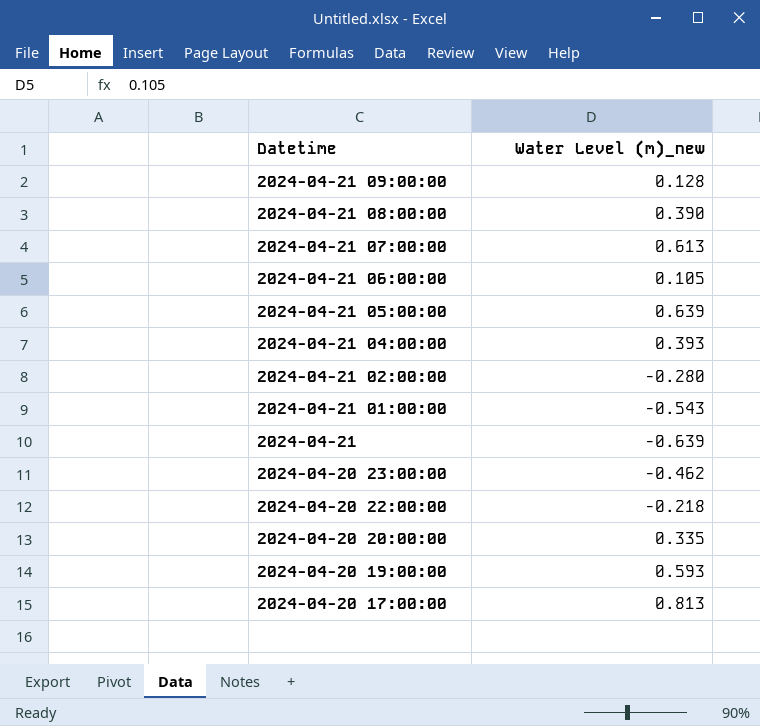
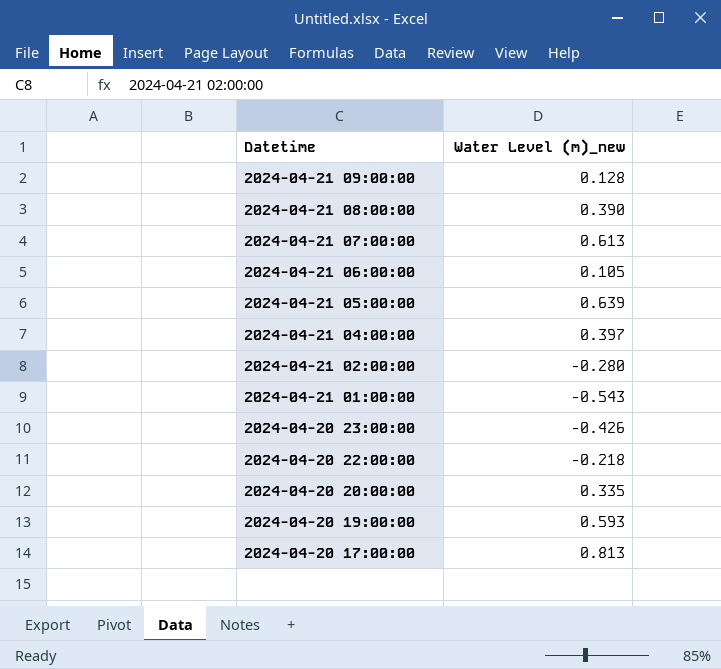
row 2024-04-21: -0.639 -> none
2024-04-21 04:00:00 | Water Level (m)_new: 0.393 -> 0.397
2024-04-20 23:00:00 | Water Level (m)_new: -0.462 -> -0.426

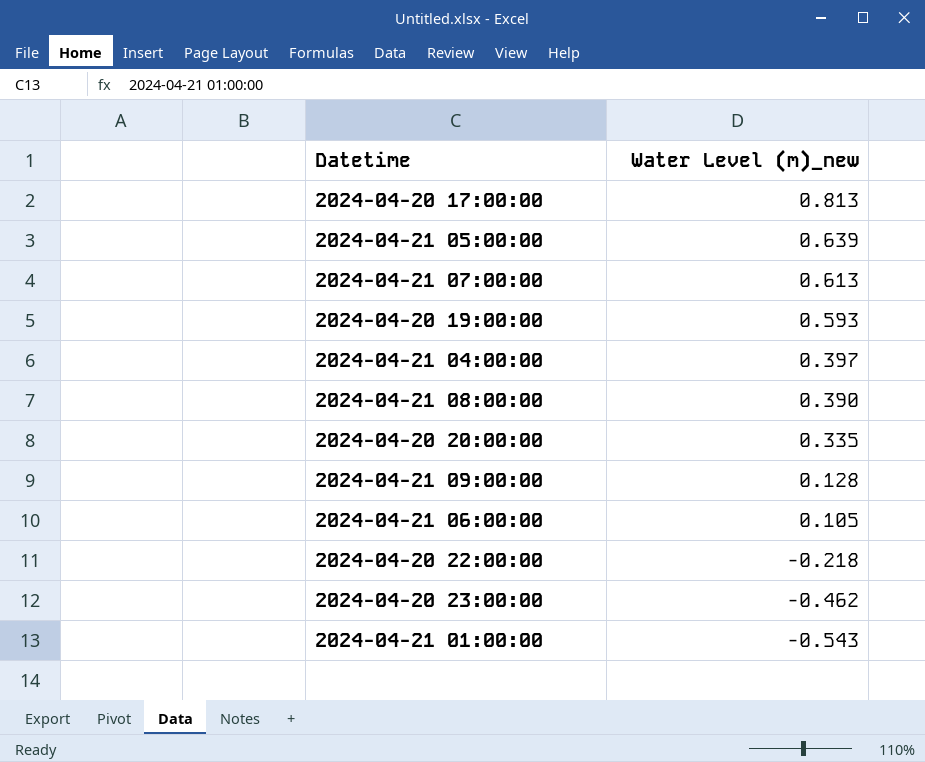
row order: Datetime descending -> Water Level (m)_new descending
row 2024-04-21 02:00:00: -0.280 -> none
2024-04-20 23:00:00 | Water Level (m)_new: -0.426 -> -0.462

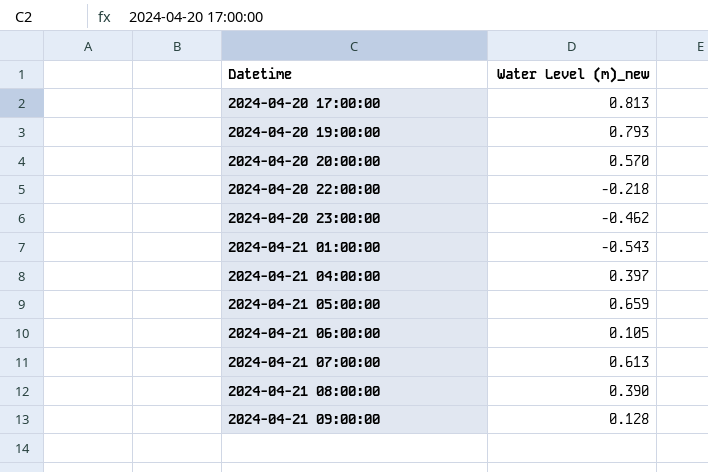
row order: Water Level (m)_new descending -> Datetime ascending
2024-04-20 19:00:00 | Water Level (m)_new: 0.593 -> 0.793
2024-04-20 20:00:00 | Water Level (m)_new: 0.335 -> 0.570
2024-04-21 05:00:00 | Water Level (m)_new: 0.639 -> 0.659

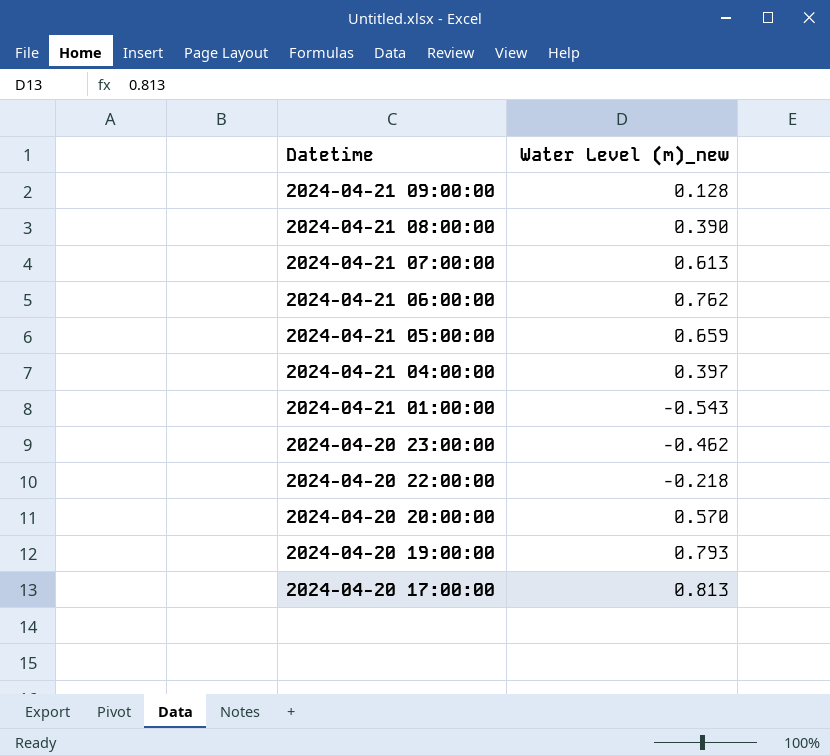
row order: Datetime ascending -> Datetime descending
2024-04-21 06:00:00 | Water Level (m)_new: 0.105 -> 0.762

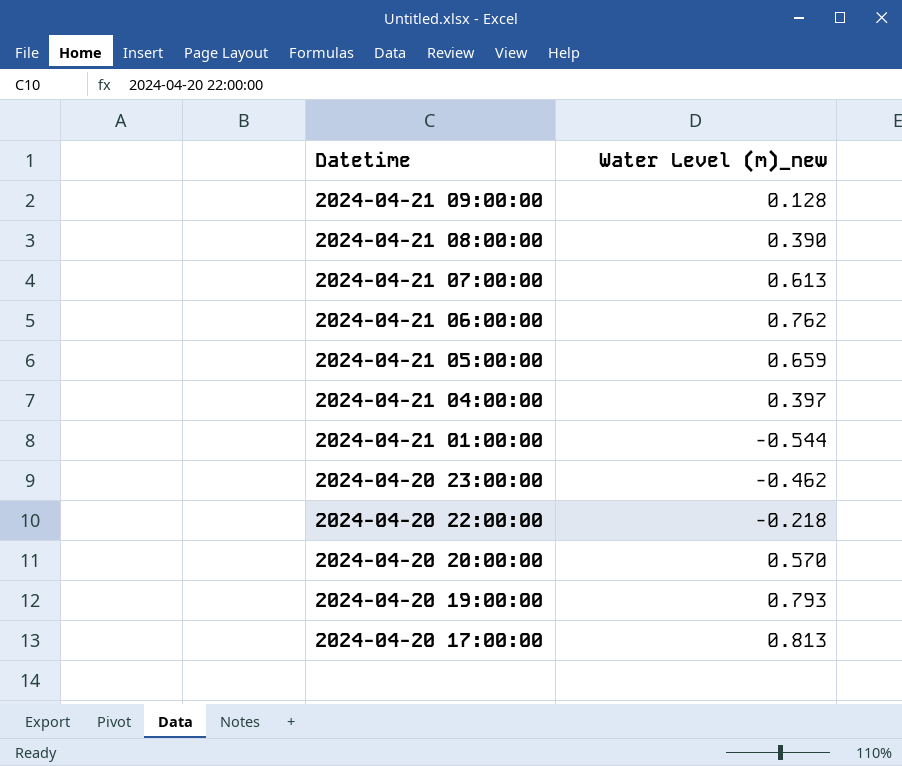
2024-04-21 01:00:00 | Water Level (m)_new: -0.543 -> -0.544

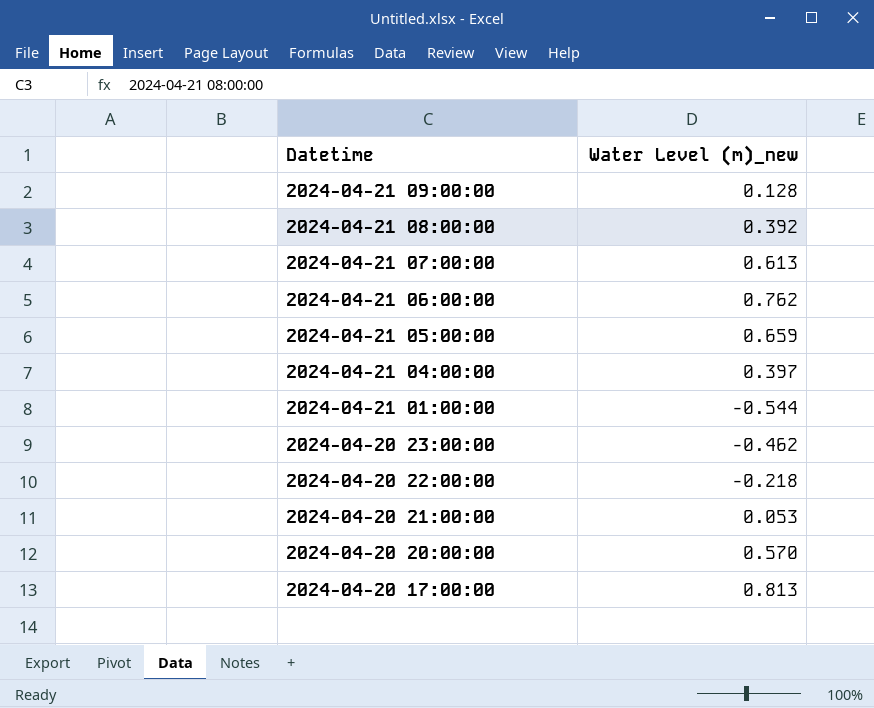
row 2024-04-20 19:00:00: 0.793 -> none
2024-04-21 08:00:00 | Water Level (m)_new: 0.390 -> 0.392
row 2024-04-20 21:00:00: none -> 0.053

